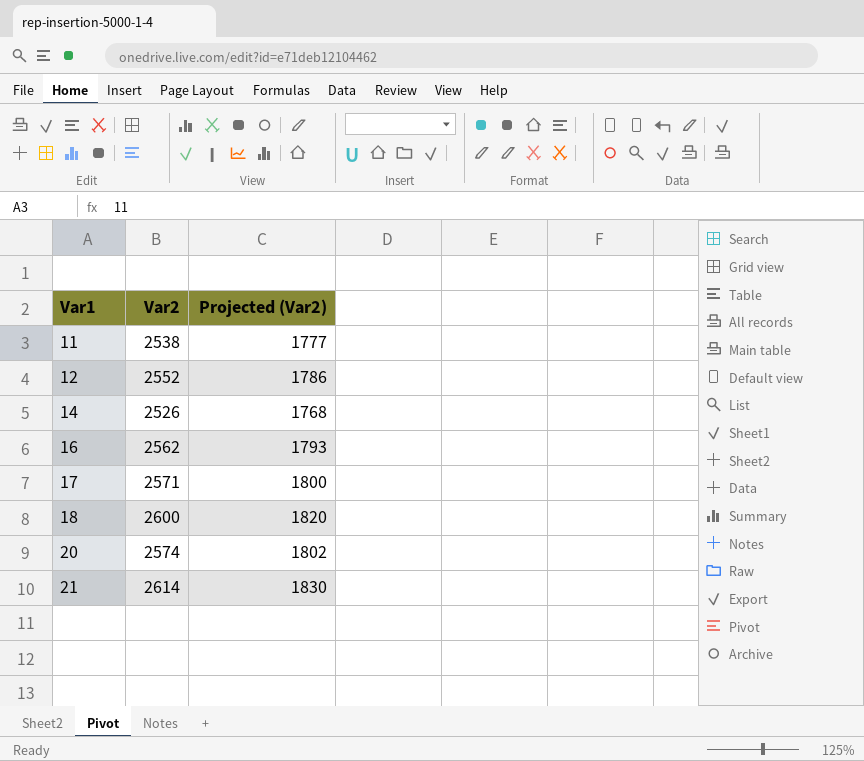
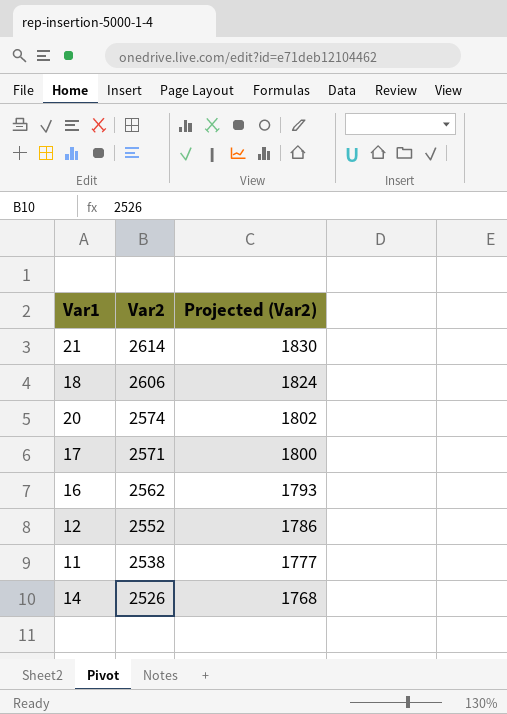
row order: Var1 ascending -> Var2 descending
18 | Var2: 2600 -> 2606
18 | Projected (Var2): 1820 -> 1824

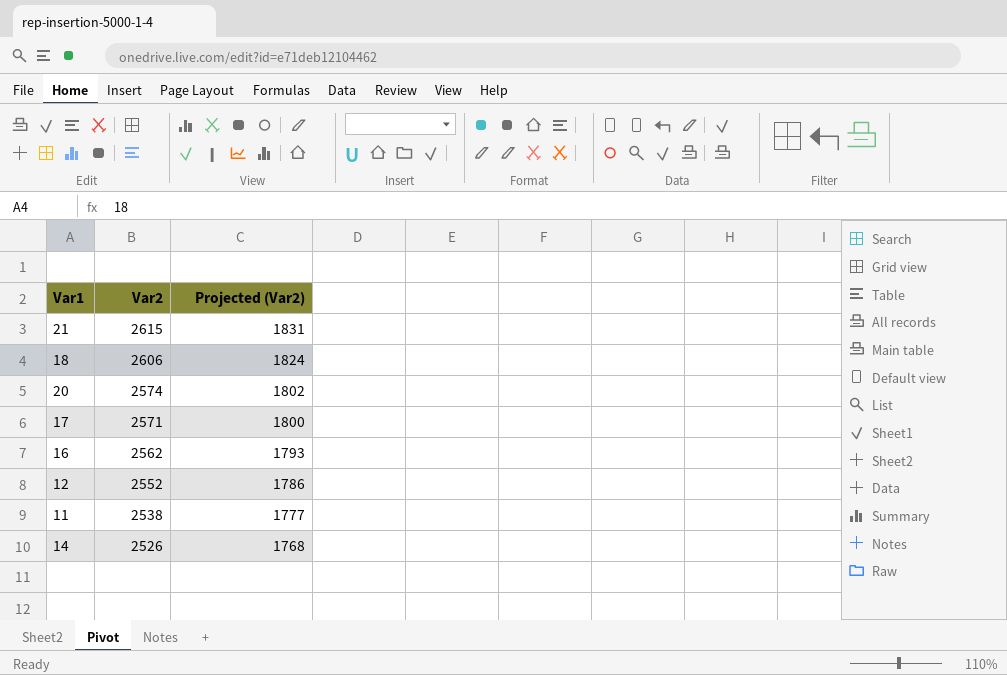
21 | Var2: 2614 -> 2615
21 | Projected (Var2): 1830 -> 1831

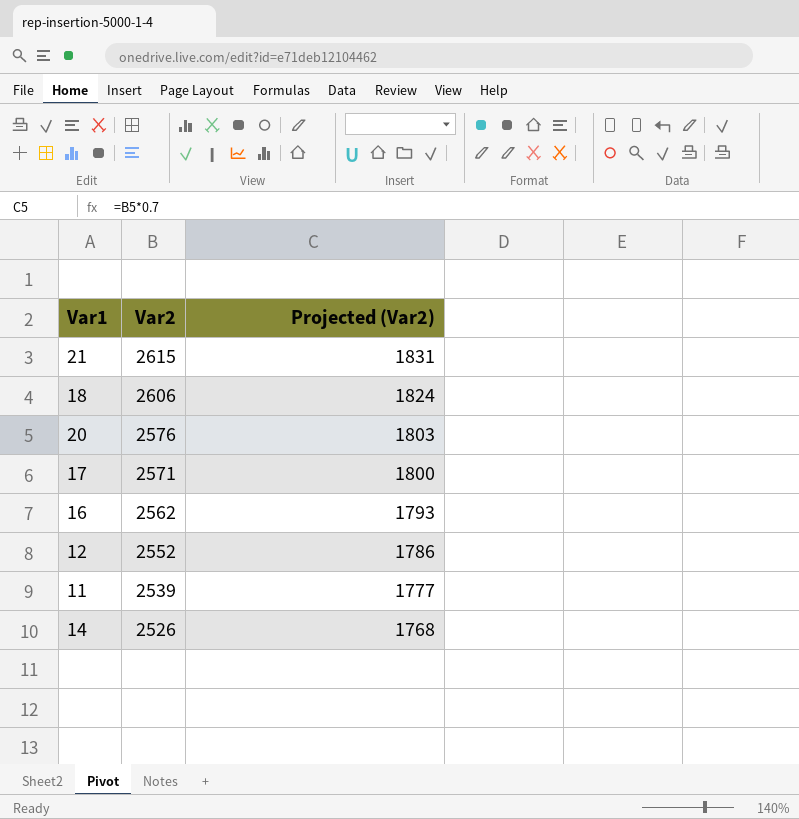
20 | Var2: 2574 -> 2576
20 | Projected (Var2): 1802 -> 1803
11 | Var2: 2538 -> 2539

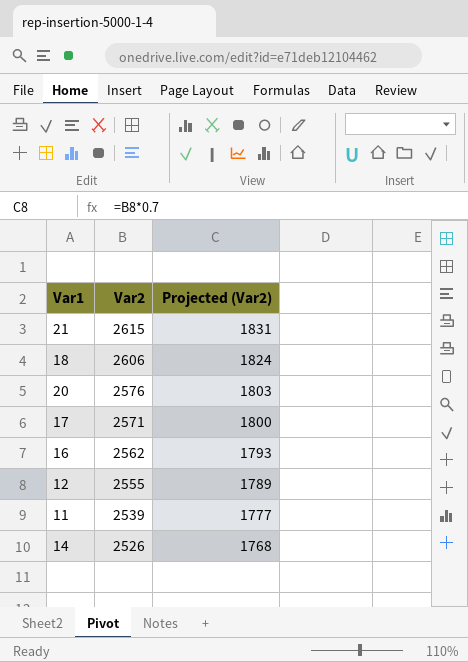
12 | Var2: 2552 -> 2555
12 | Projected (Var2): 1786 -> 1789

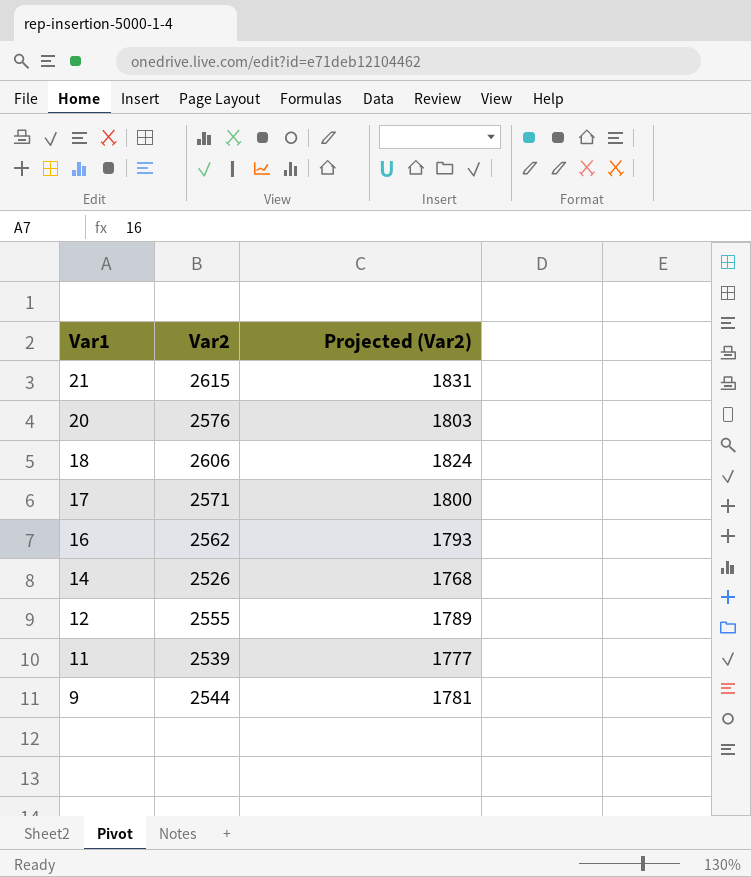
row order: Var2 descending -> Var1 descending
row 9: none -> 2544 | 1781

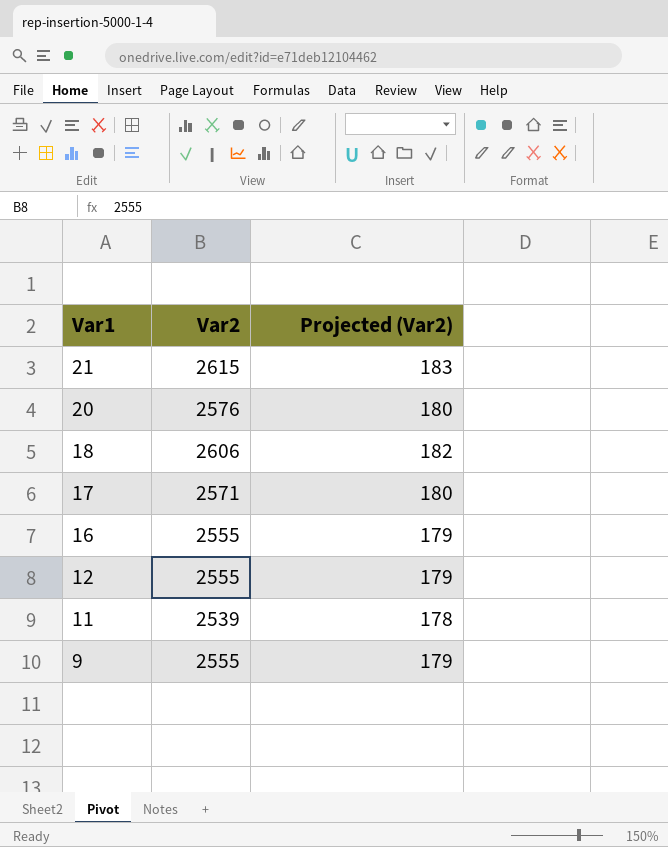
column Projected (Var2) | formula: [Var2] * 0.7 -> [Var2] * 0.07
row 14: 2526 | 1768 -> none
16 | Var2: 2562 -> 2555
9 | Var2: 2544 -> 2555

